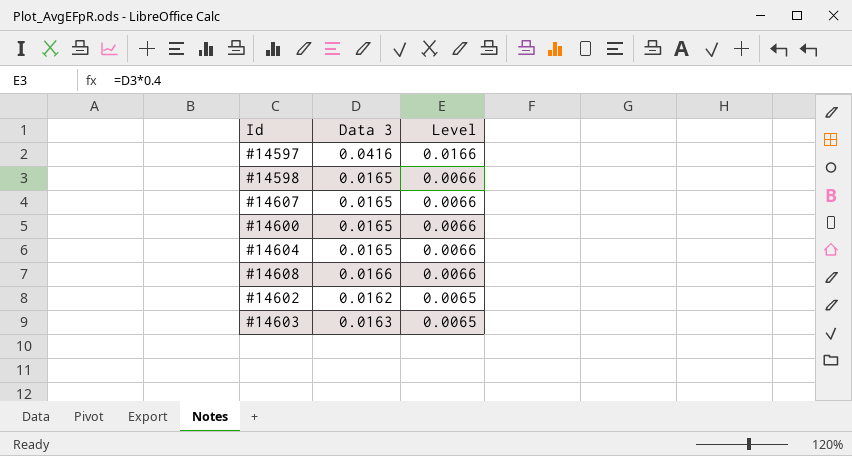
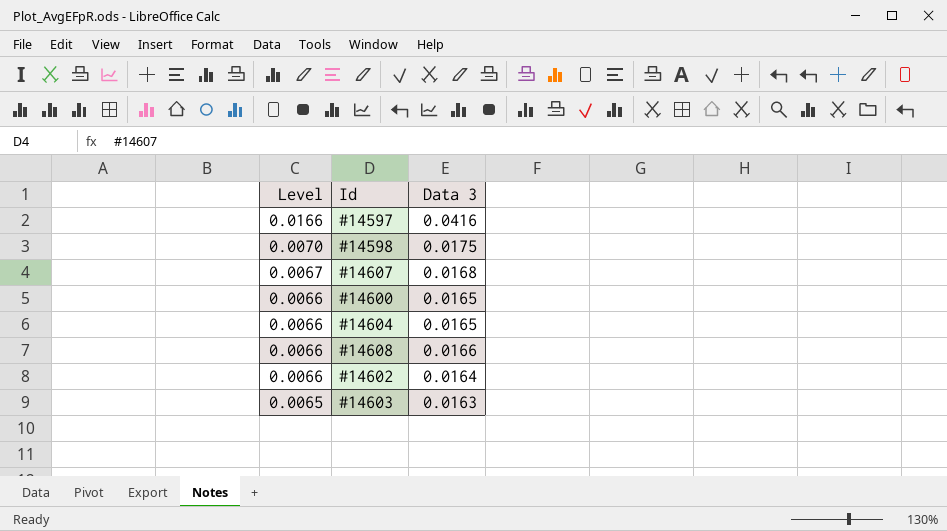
column Level | position: 3 -> 1
#14598 | Level: 0.0066 -> 0.0070
#14598 | Data 3: 0.0165 -> 0.0175
#14607 | Level: 0.0066 -> 0.0067
#14607 | Data 3: 0.0165 -> 0.0168
#14602 | Level: 0.0065 -> 0.0066
#14602 | Data 3: 0.0162 -> 0.0164

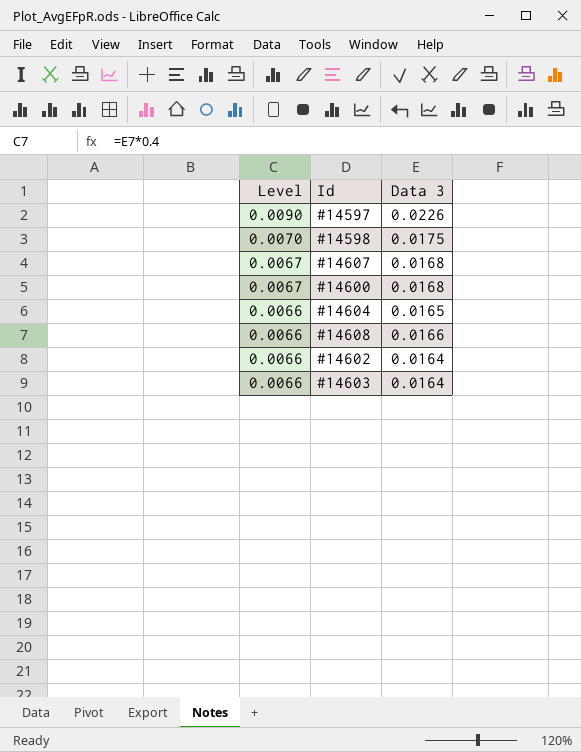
#14597 | Level: 0.0166 -> 0.0090
#14597 | Data 3: 0.0416 -> 0.0226
#14600 | Level: 0.0066 -> 0.0067
#14600 | Data 3: 0.0165 -> 0.0168
#14603 | Level: 0.0065 -> 0.0066
#14603 | Data 3: 0.0163 -> 0.0164

